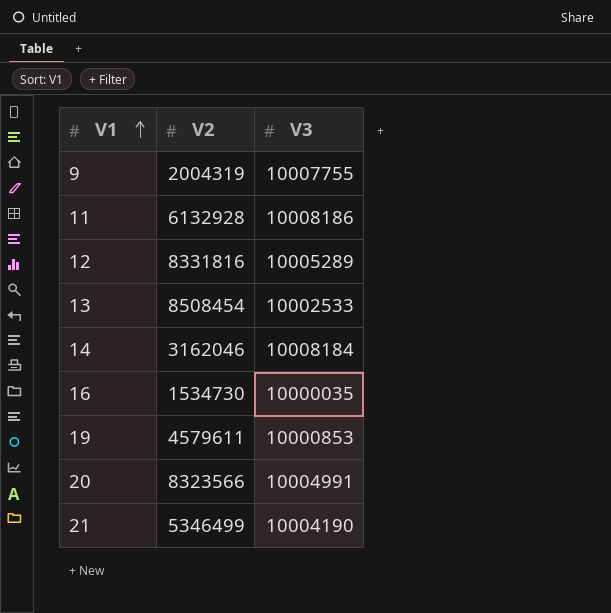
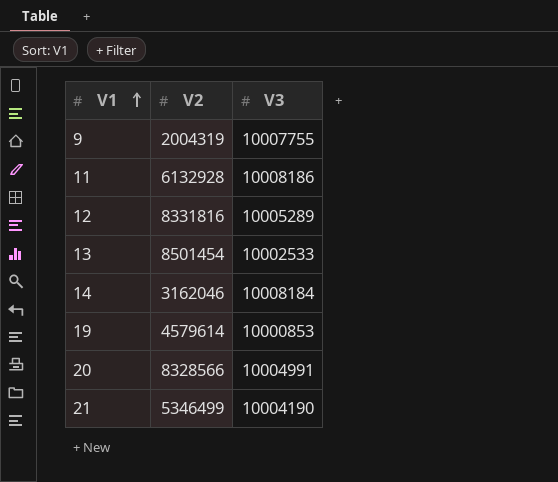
row 16: 1534730 | 10000035 -> none
13 | V2: 8508454 -> 8501454
19 | V2: 4579611 -> 4579614
20 | V2: 8323566 -> 8328566

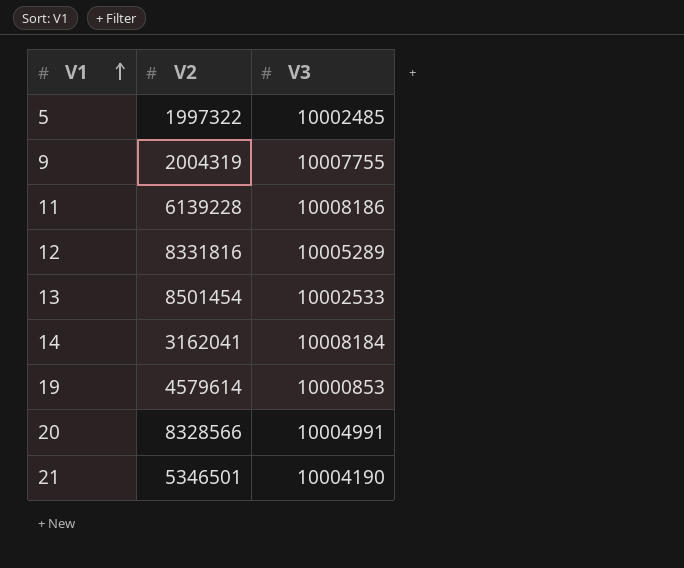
row 5: none -> 1997322 | 10002485
11 | V2: 6132928 -> 6139228
14 | V2: 3162046 -> 3162041
21 | V2: 5346499 -> 5346501

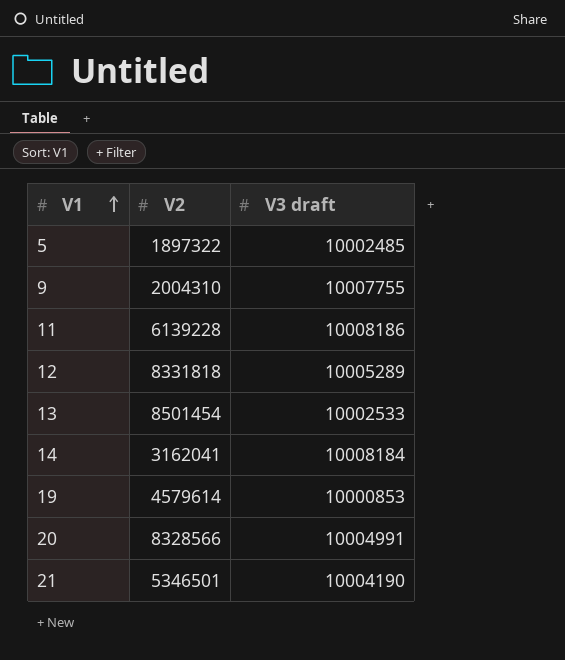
column name: V3 -> V3 draft
5 | V2: 1997322 -> 1897322
9 | V2: 2004319 -> 2004310
12 | V2: 8331816 -> 8331818

